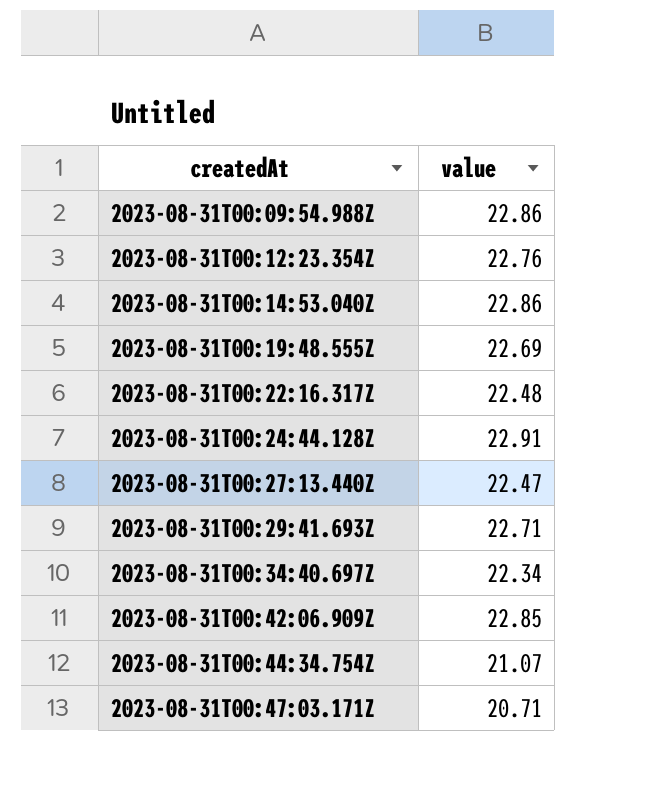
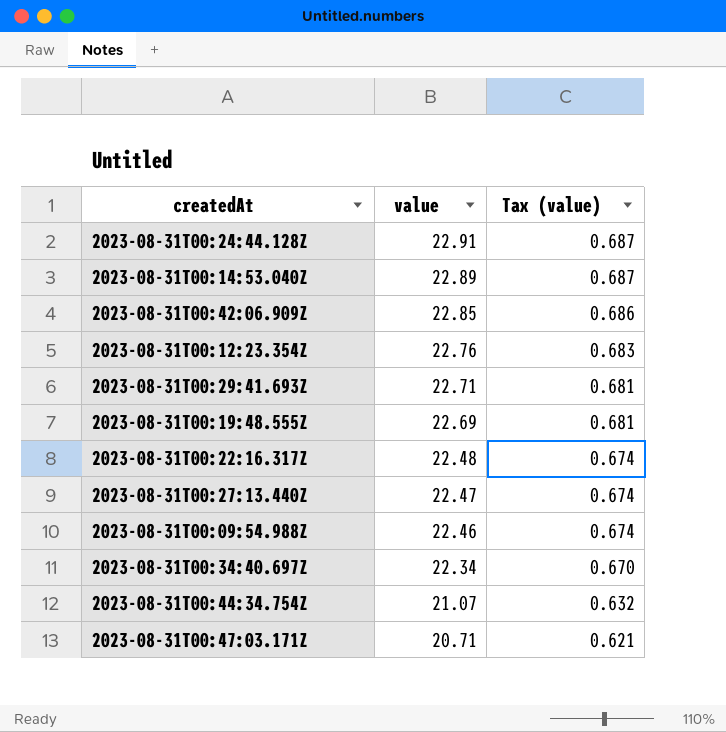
row order: createdAt ascending -> value descending
column Tax (value) | formula: none -> [value] * 0.03
2023-08-31T00:14:53.040Z | value: 22.86 -> 22.89
2023-08-31T00:09:54.988Z | value: 22.86 -> 22.46

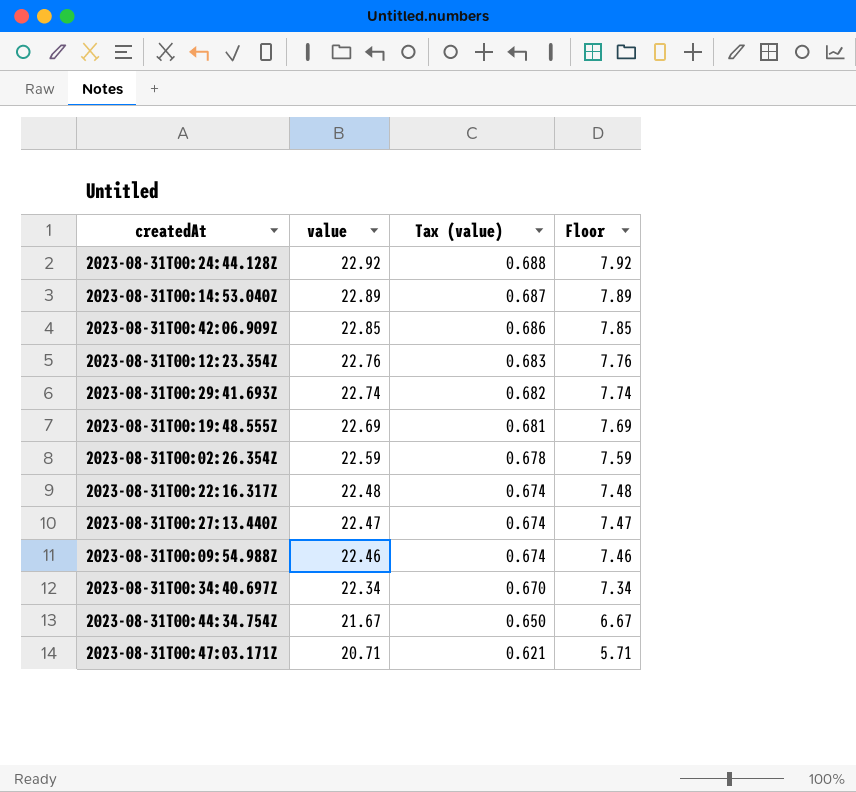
column Floor | formula: none -> [value] - 15
2023-08-31T00:24:44.128Z | value: 22.91 -> 22.92
2023-08-31T00:24:44.128Z | Tax (value): 0.687 -> 0.688
2023-08-31T00:29:41.693Z | value: 22.71 -> 22.74
2023-08-31T00:29:41.693Z | Tax (value): 0.681 -> 0.682
row 2023-08-31T00:02:26.354Z: none -> 22.59 | 0.678 | 7.59
2023-08-31T00:44:34.754Z | value: 21.07 -> 21.67
2023-08-31T00:44:34.754Z | Tax (value): 0.632 -> 0.650

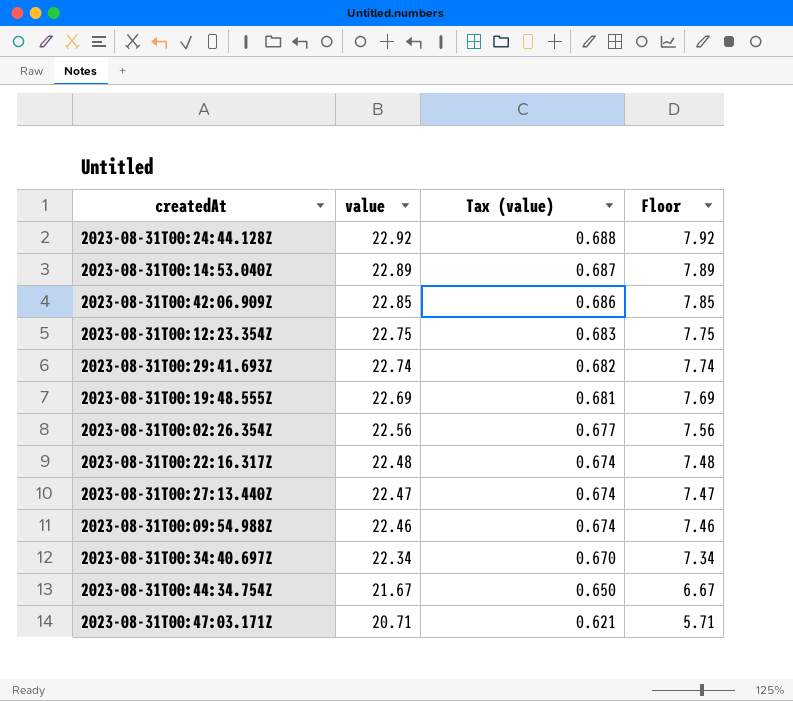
2023-08-31T00:12:23.354Z | value: 22.76 -> 22.75
2023-08-31T00:12:23.354Z | Floor: 7.76 -> 7.75
2023-08-31T00:02:26.354Z | value: 22.59 -> 22.56
2023-08-31T00:02:26.354Z | Tax (value): 0.678 -> 0.677
2023-08-31T00:02:26.354Z | Floor: 7.59 -> 7.56

